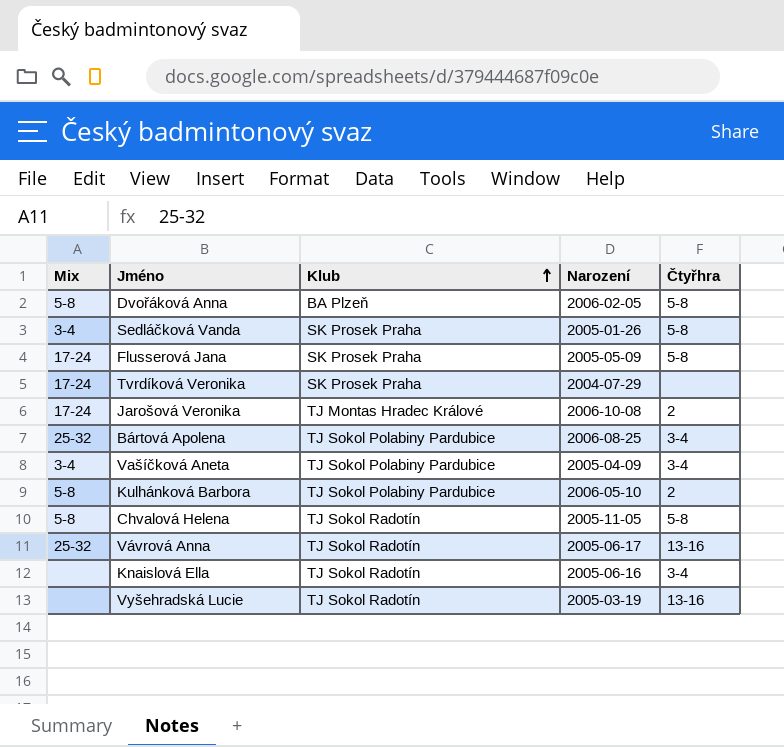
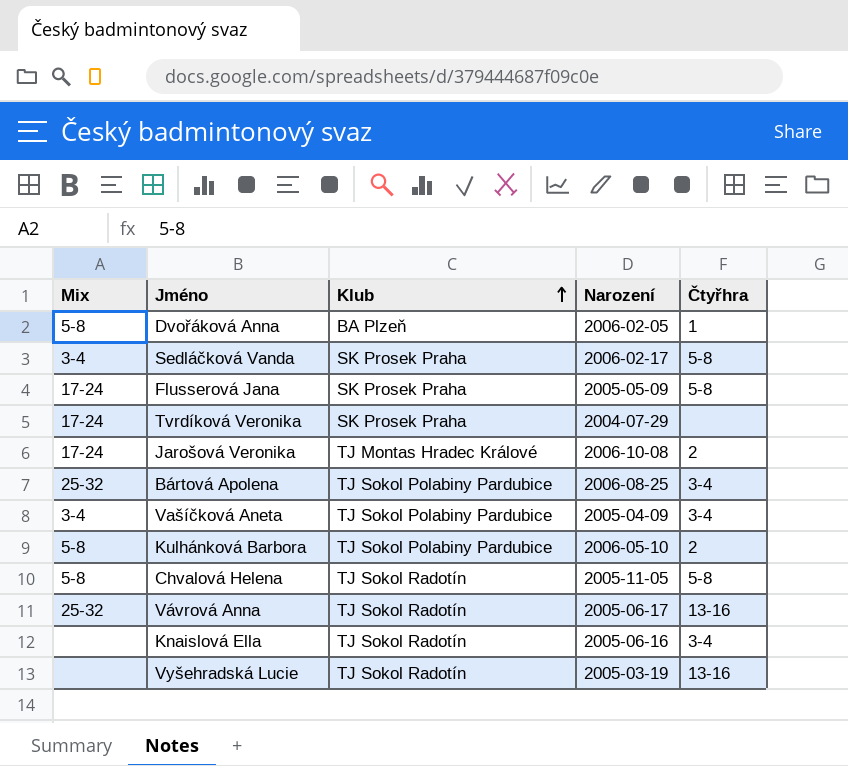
Dvořáková Anna | Čtyřhra: 5-8 -> 1
Sedláčková Vanda | Narození: 2005-01-26 -> 2006-02-17

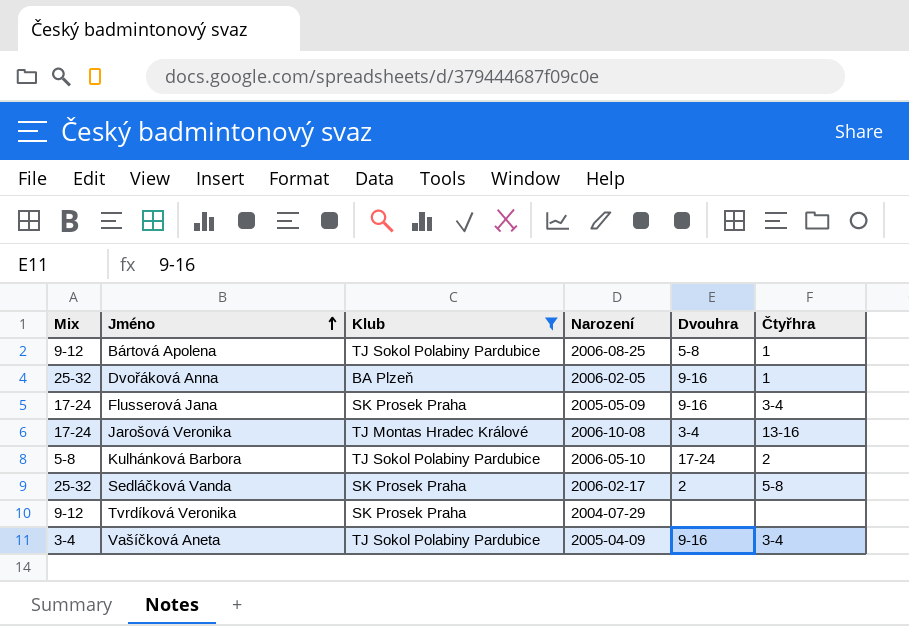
filter: none -> Klub != TJ Sokol Radotín
row order: Klub ascending -> Jméno ascending
column Dvouhra | position: none -> 5
Bártová Apolena | Mix: 25-32 -> 9-12
Bártová Apolena | Čtyřhra: 3-4 -> 1
Dvořáková Anna | Mix: 5-8 -> 25-32
Flusserová Jana | Čtyřhra: 5-8 -> 3-4
Jarošová Veronika | Čtyřhra: 2 -> 13-16
Sedláčková Vanda | Mix: 3-4 -> 25-32
Tvrdíková Veronika | Mix: 17-24 -> 9-12

